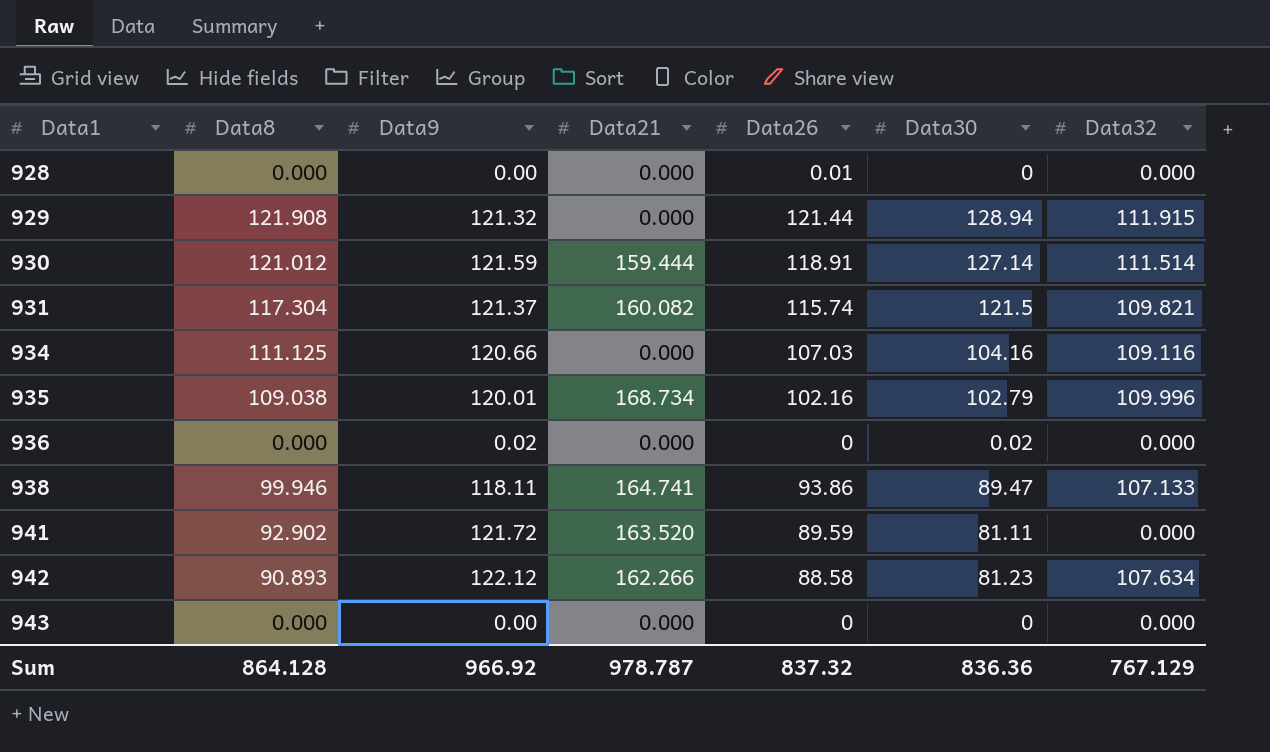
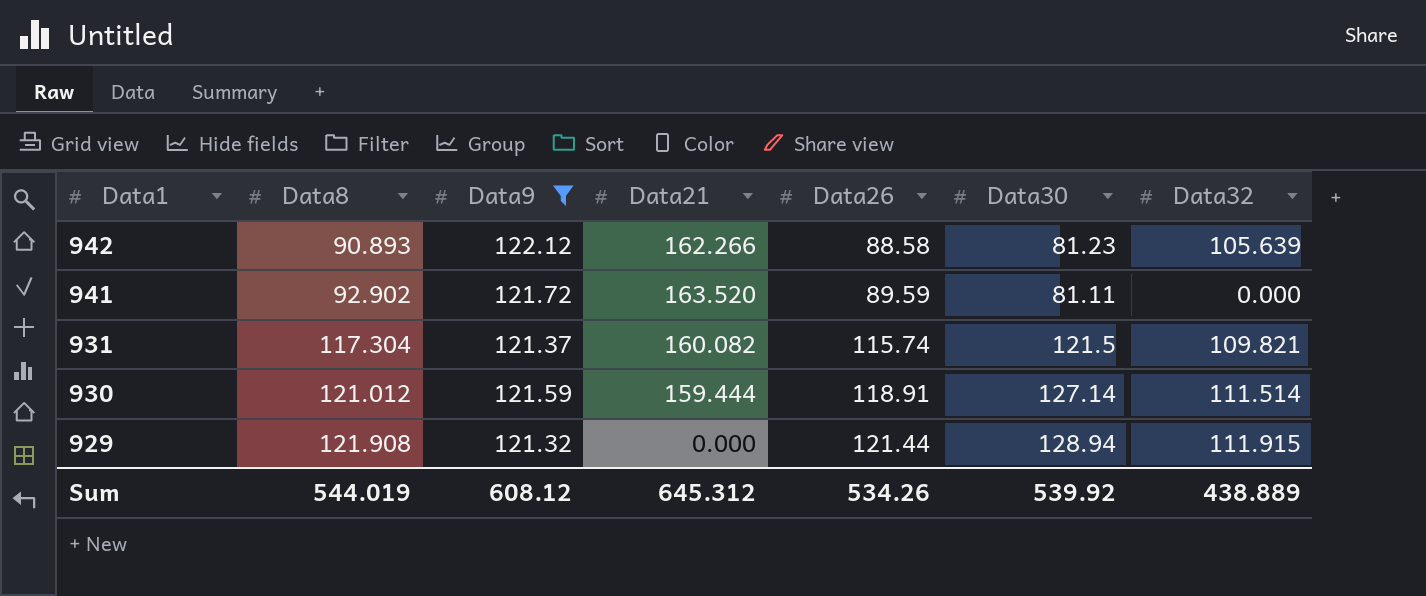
filter: none -> Data9 >= 121.32
row order: Data1 ascending -> Data1 descending
942 | Data32: 107.634 -> 105.639
Sum | Data8: 864.128 -> 544.019
Sum | Data9: 966.92 -> 608.12
Sum | Data21: 978.787 -> 645.312
Sum | Data26: 837.32 -> 534.26
Sum | Data30: 836.36 -> 539.92
Sum | Data32: 767.129 -> 438.889

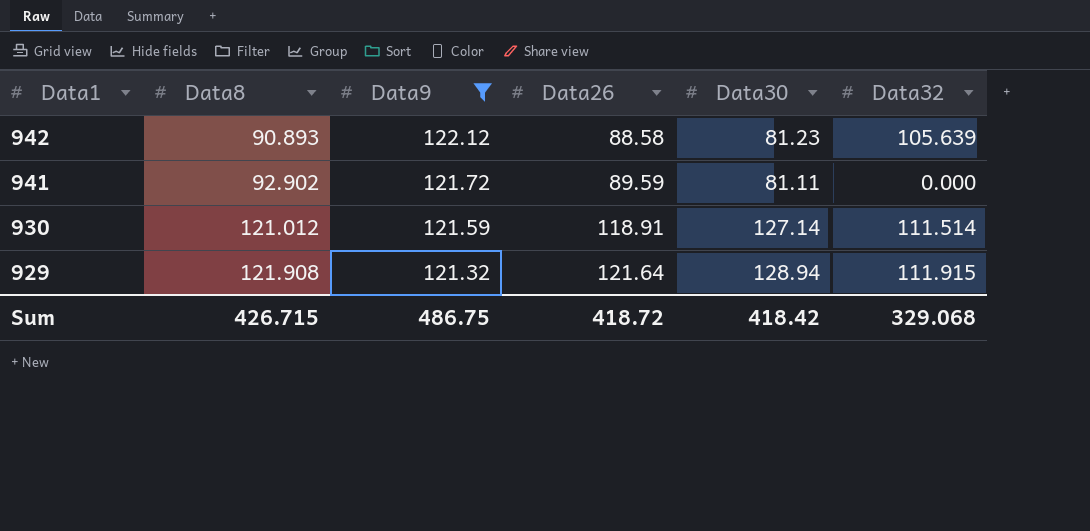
column Data21 | position: 4 -> none
row 931: 117.304 | 121.37 | 160.082 | 115.74 | 121.5 | 109.821 -> none
929 | Data26: 121.44 -> 121.64
Sum | Data8: 544.019 -> 426.715
Sum | Data9: 608.12 -> 486.75
Sum | Data26: 534.26 -> 418.72
Sum | Data30: 539.92 -> 418.42
Sum | Data32: 438.889 -> 329.068

